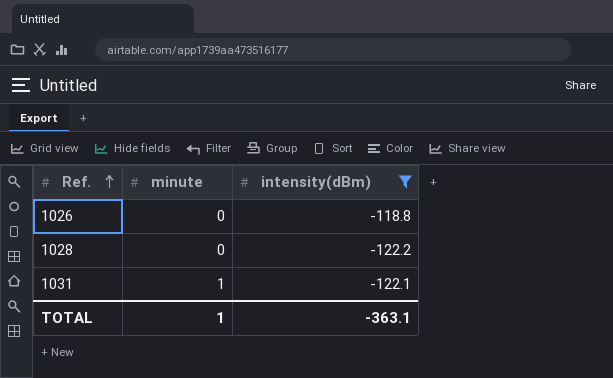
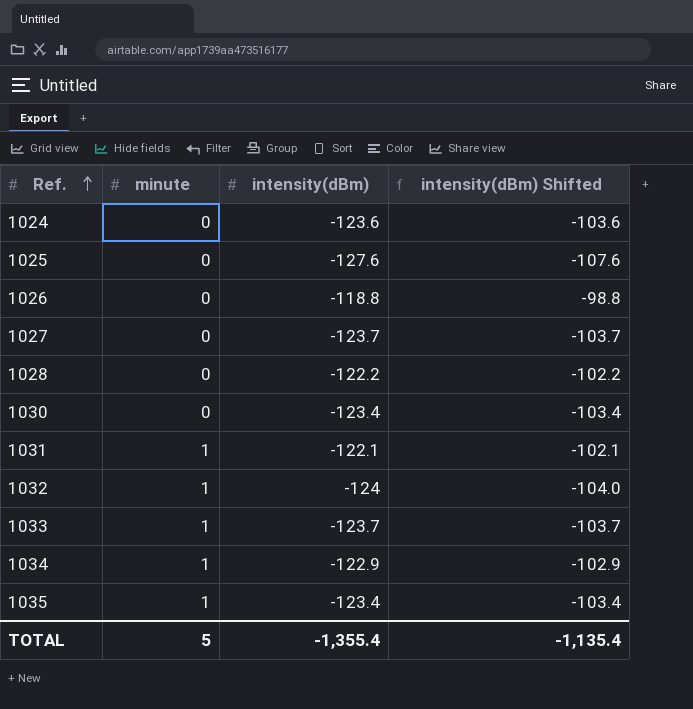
filter: intensity(dBm) >= -122.2 -> none
column intensity(dBm) Shifted | formula: none -> [intensity(dBm)] + 20
TOTAL | minute: 1 -> 5
TOTAL | intensity(dBm): -363.1 -> -1,355.4

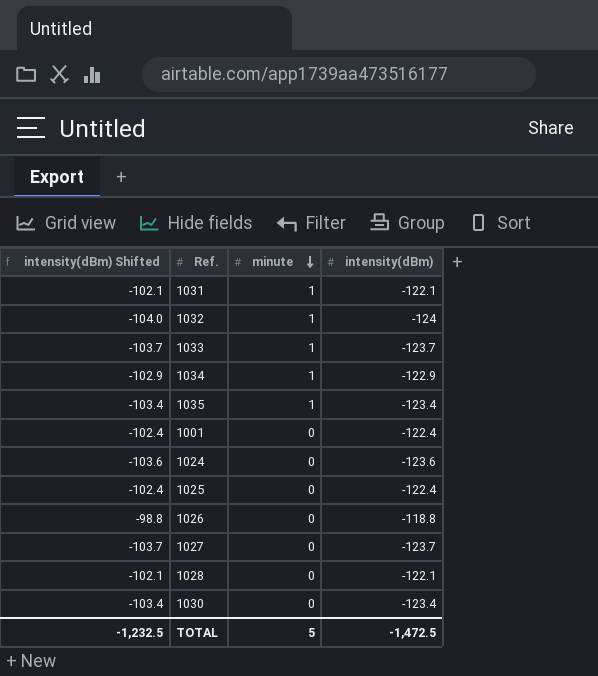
row order: Ref. ascending -> minute descending
column intensity(dBm) Shifted | position: 4 -> 1
row 1001: none -> -102.4 | 0 | -122.4
1025 | intensity(dBm) Shifted: -107.6 -> -102.4
1025 | intensity(dBm): -127.6 -> -122.4
1028 | intensity(dBm) Shifted: -102.2 -> -102.1
1028 | intensity(dBm): -122.2 -> -122.1
TOTAL | intensity(dBm) Shifted: -1,135.4 -> -1,232.5
TOTAL | intensity(dBm): -1,355.4 -> -1,472.5

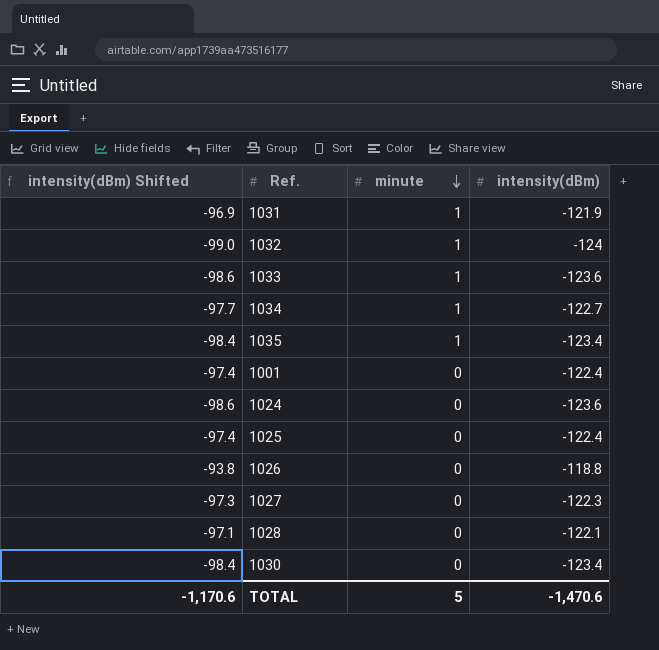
column intensity(dBm) Shifted | formula: [intensity(dBm)] + 20 -> [intensity(dBm)] + 25
1031 | intensity(dBm): -122.1 -> -121.9
1033 | intensity(dBm): -123.7 -> -123.6
1034 | intensity(dBm): -122.9 -> -122.7
1027 | intensity(dBm): -123.7 -> -122.3
TOTAL | intensity(dBm) Shifted: -1,232.5 -> -1,170.6
TOTAL | intensity(dBm): -1,472.5 -> -1,470.6

